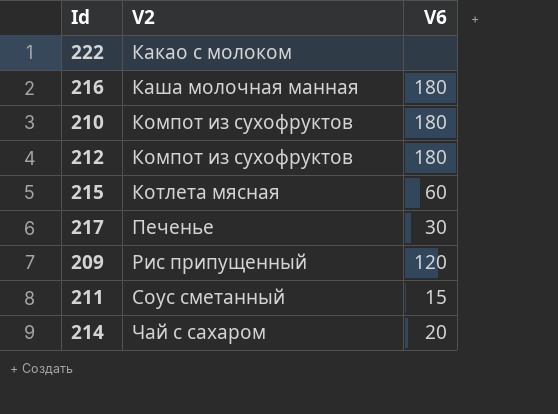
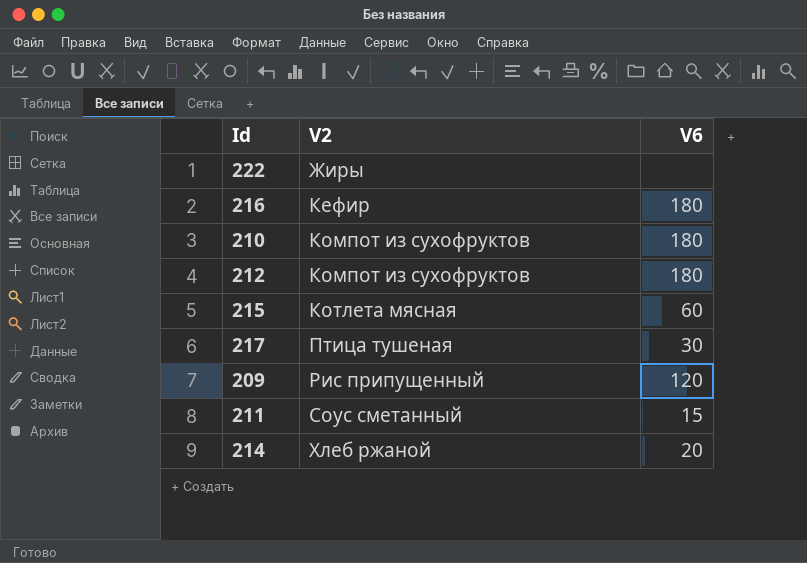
222 | V2: Какао с молоком -> Жиры
216 | V2: Каша молочная манная -> Кефир
217 | V2: Печенье -> Птица тушеная
214 | V2: Чай с сахаром -> Хлеб ржаной

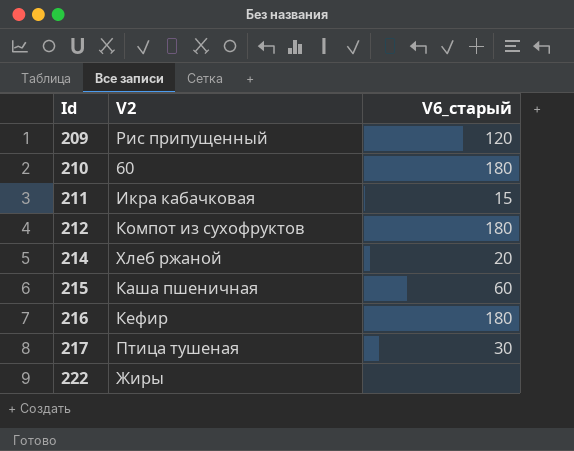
row order: V2 ascending -> Id ascending
column name: V6 -> V6_старый
210 | V2: Компот из сухофруктов -> 60
211 | V2: Соус сметанный -> Икра кабачковая
215 | V2: Котлета мясная -> Каша пшеничная

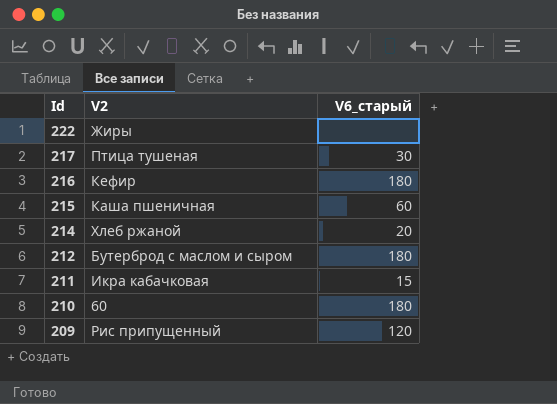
row order: Id ascending -> Id descending
212 | V2: Компот из сухофруктов -> Бутерброд с маслом и сыром

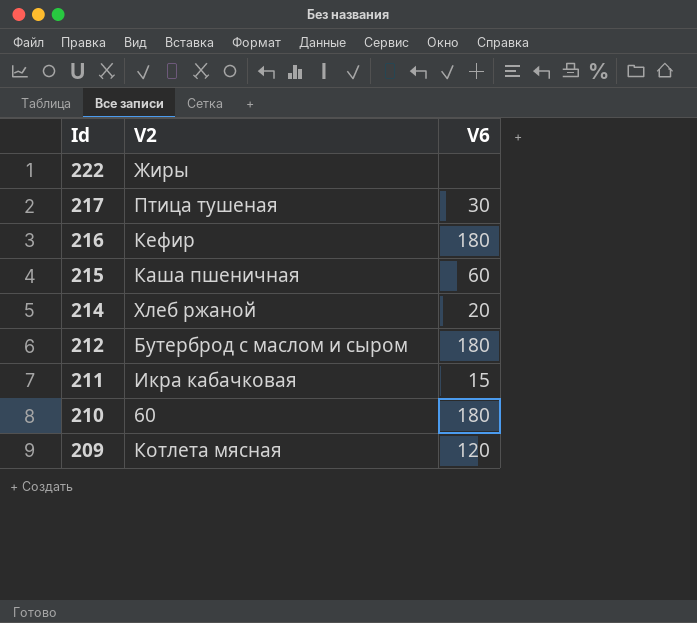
column name: V6_старый -> V6
209 | V2: Рис припущенный -> Котлета мясная

